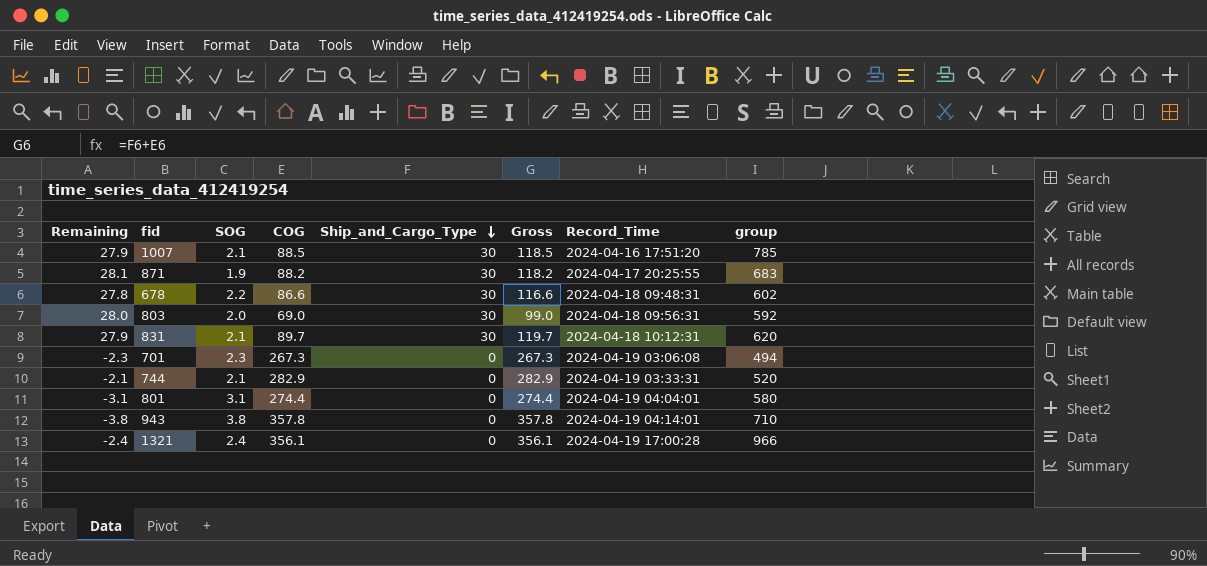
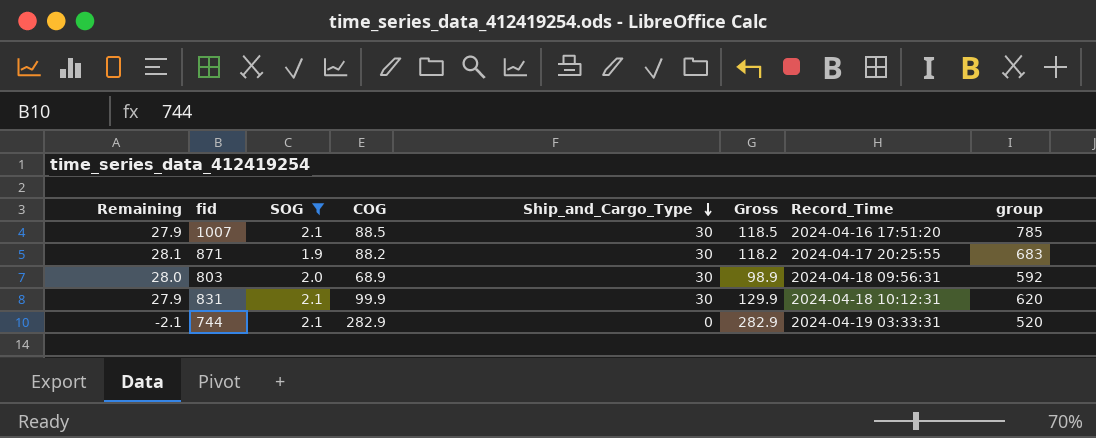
filter: none -> SOG <= 2.1
803 | COG: 69.0 -> 68.9
803 | Gross: 99.0 -> 98.9
831 | COG: 89.7 -> 99.9
831 | Gross: 119.7 -> 129.9

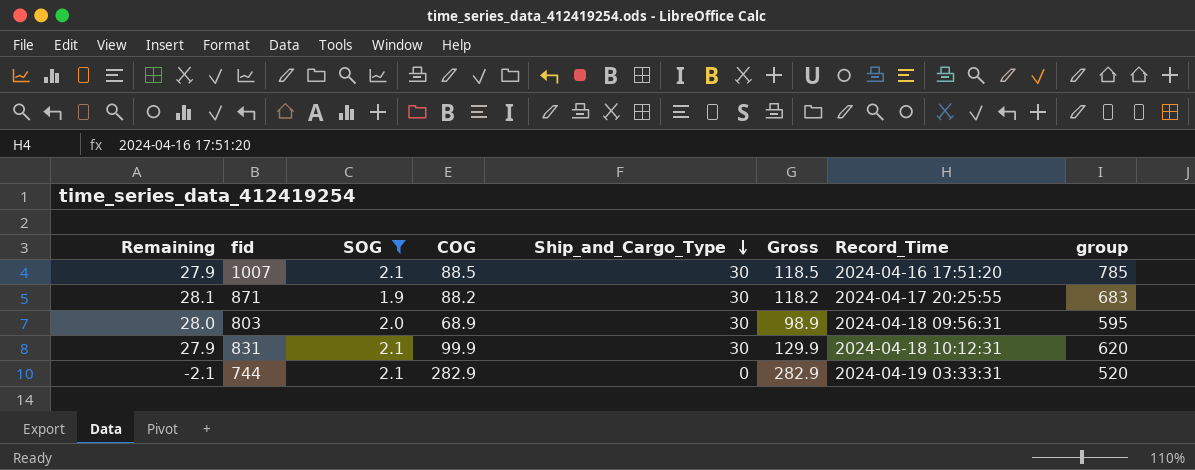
803 | group: 592 -> 595

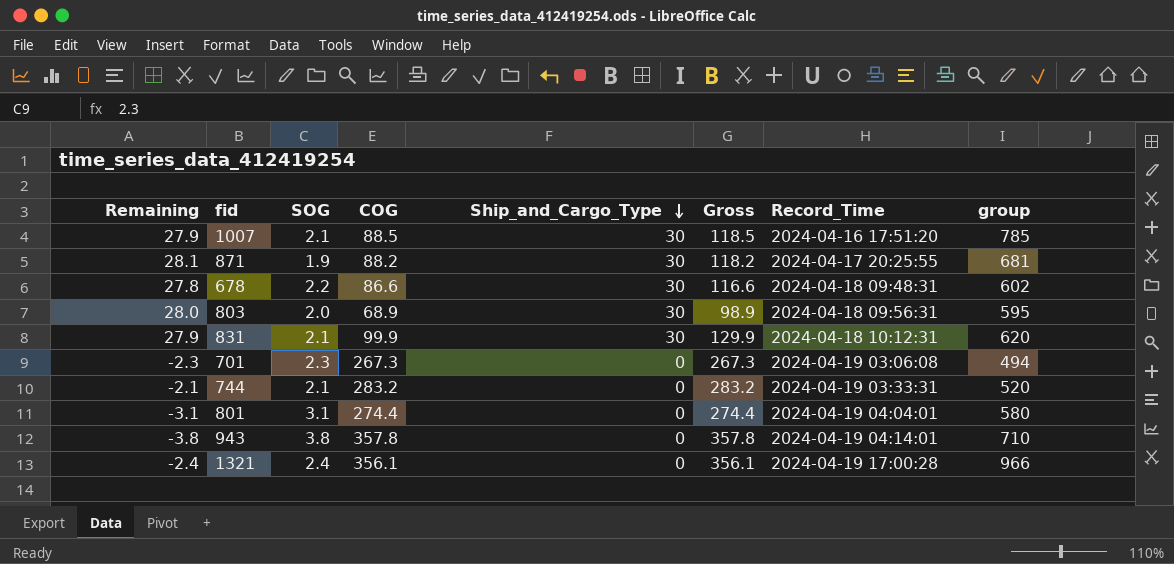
filter: SOG <= 2.1 -> none
871 | group: 683 -> 681
744 | COG: 282.9 -> 283.2
744 | Gross: 282.9 -> 283.2

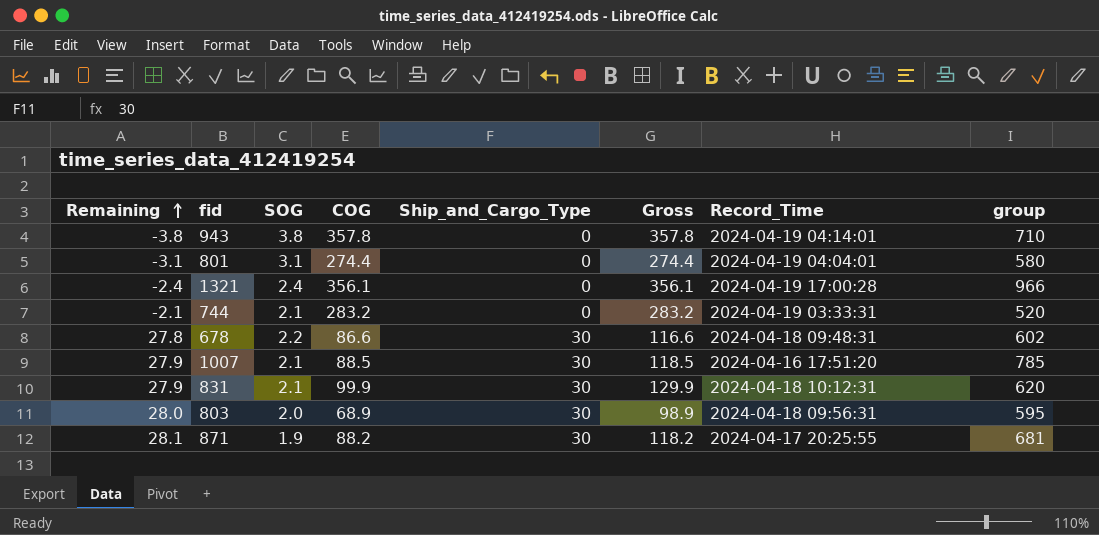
row order: Ship_and_Cargo_Type descending -> Remaining ascending
row 701: -2.3 | 2.3 | 267.3 | 0 | 267.3 | 2024-04-19 03:06:08 | 494 -> none

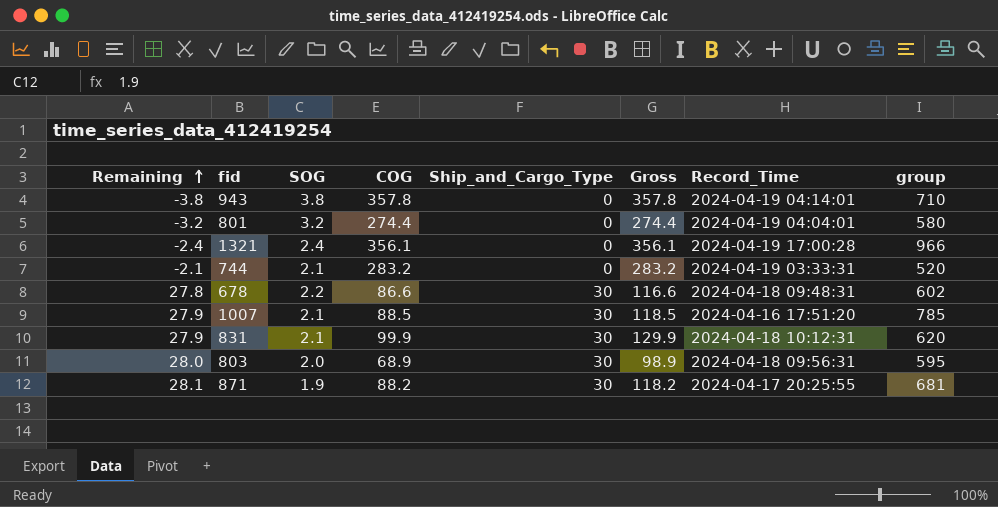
801 | Remaining: -3.1 -> -3.2
801 | SOG: 3.1 -> 3.2

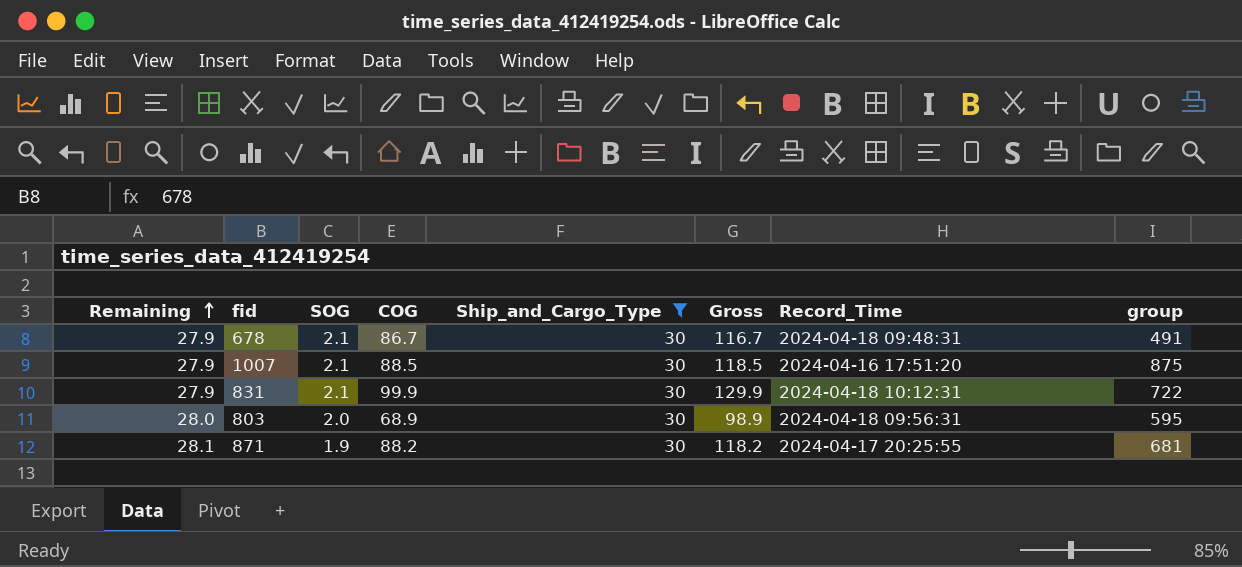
filter: none -> Ship_and_Cargo_Type = 30
678 | Remaining: 27.8 -> 27.9
678 | SOG: 2.2 -> 2.1
678 | COG: 86.6 -> 86.7
678 | Gross: 116.6 -> 116.7
678 | group: 602 -> 491
1007 | group: 785 -> 875
831 | group: 620 -> 722

